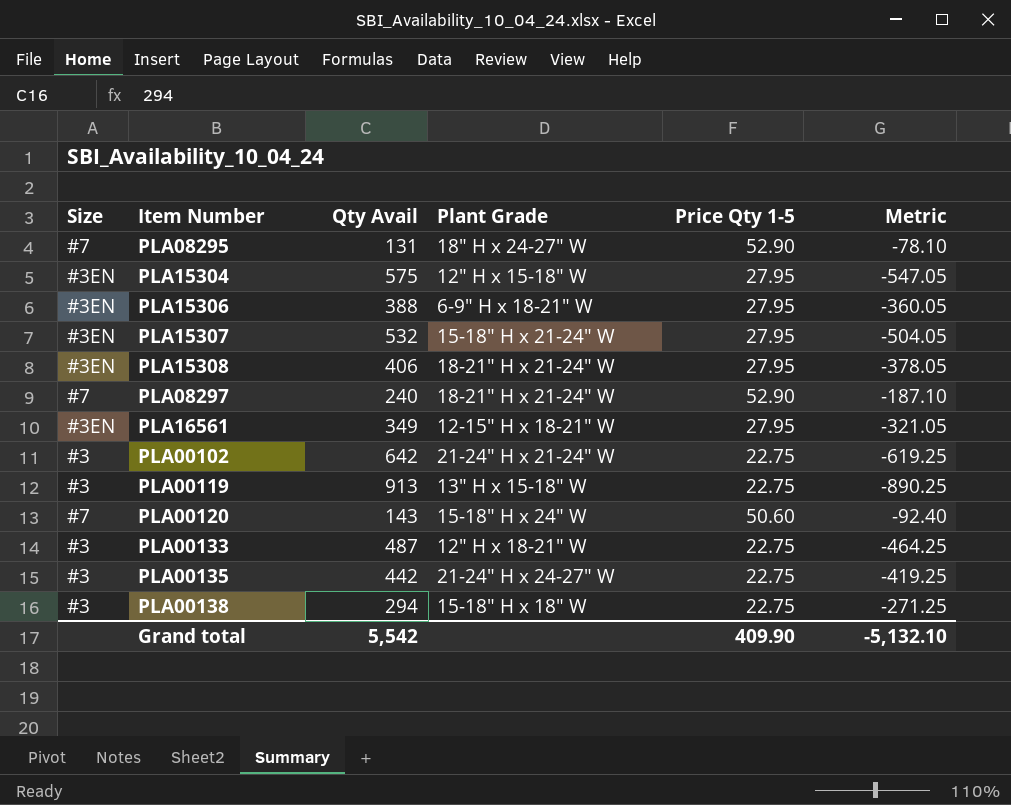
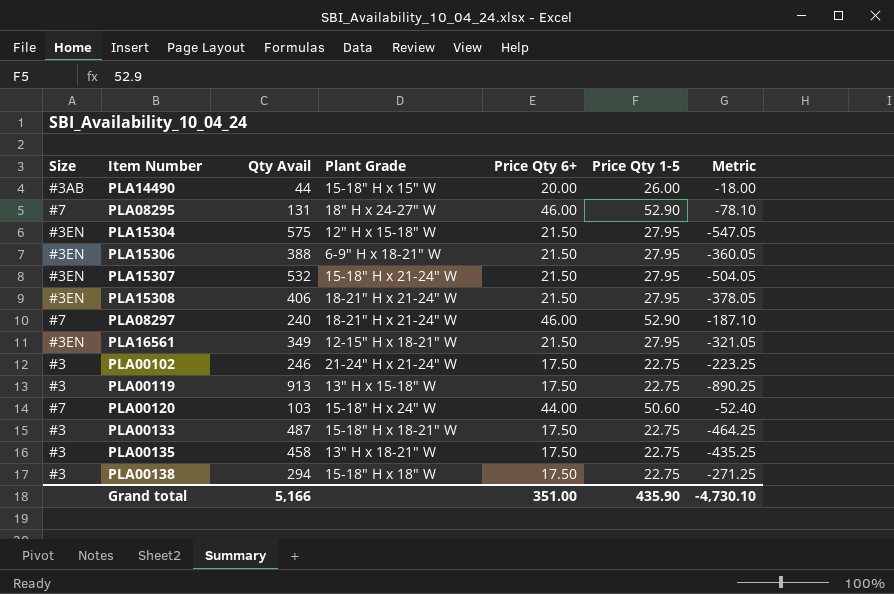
column Price Qty 6+ | position: none -> 5
row PLA14490: none -> #3AB | 44 | 15-18" H x 15" W | 20.00 | 26.00 | -18.00
PLA00102 | Qty Avail: 642 -> 246
PLA00102 | Metric: -619.25 -> -223.25
PLA00120 | Qty Avail: 143 -> 103
PLA00120 | Metric: -92.40 -> -52.40
PLA00133 | Plant Grade: 12" H x 18-21" W -> 15-18" H x 18-21" W
PLA00135 | Qty Avail: 442 -> 458
PLA00135 | Plant Grade: 21-24" H x 24-27" W -> 13" H x 18-21" W
PLA00135 | Metric: -419.25 -> -435.25
Grand total | Qty Avail: 5,542 -> 5,166
Grand total | Price Qty 1-5: 409.90 -> 435.90
Grand total | Metric: -5,132.10 -> -4,730.10

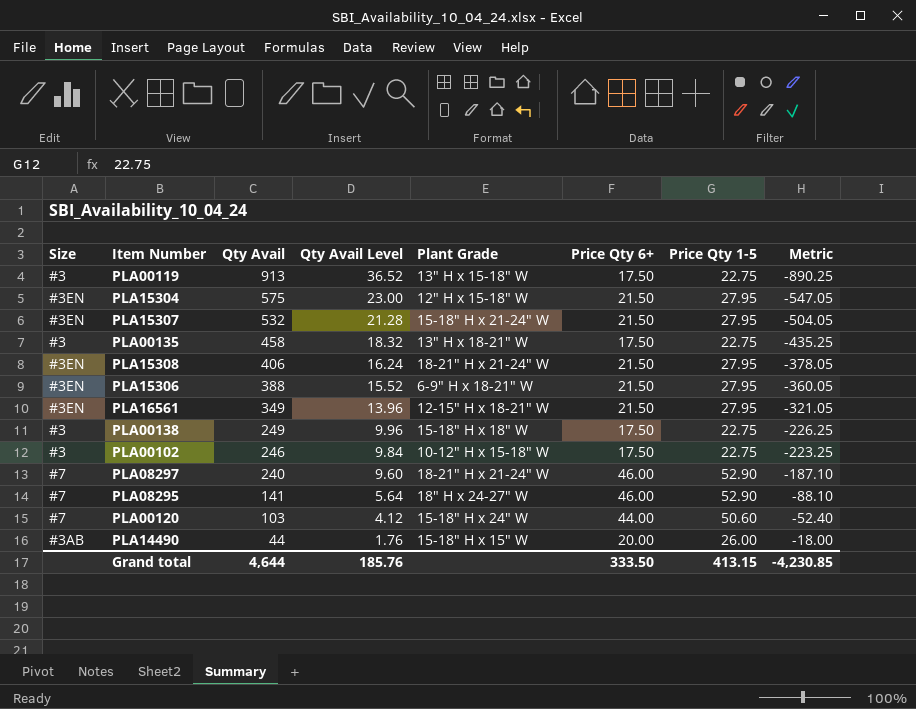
row order: none -> Qty Avail descending
column Qty Avail Level | formula: none -> [Qty Avail] * 0.04
row PLA00133: #3 | 487 | 15-18" H x 18-21" W | 17.50 | 22.75 | -464.25 -> none
PLA00138 | Qty Avail: 294 -> 249
PLA00138 | Metric: -271.25 -> -226.25
PLA00102 | Plant Grade: 21-24" H x 21-24" W -> 10-12" H x 15-18" W
PLA08295 | Qty Avail: 131 -> 141
PLA08295 | Metric: -78.10 -> -88.10
Grand total | Qty Avail: 5,166 -> 4,644
Grand total | Price Qty 6+: 351.00 -> 333.50
Grand total | Price Qty 1-5: 435.90 -> 413.15
Grand total | Metric: -4,730.10 -> -4,230.85

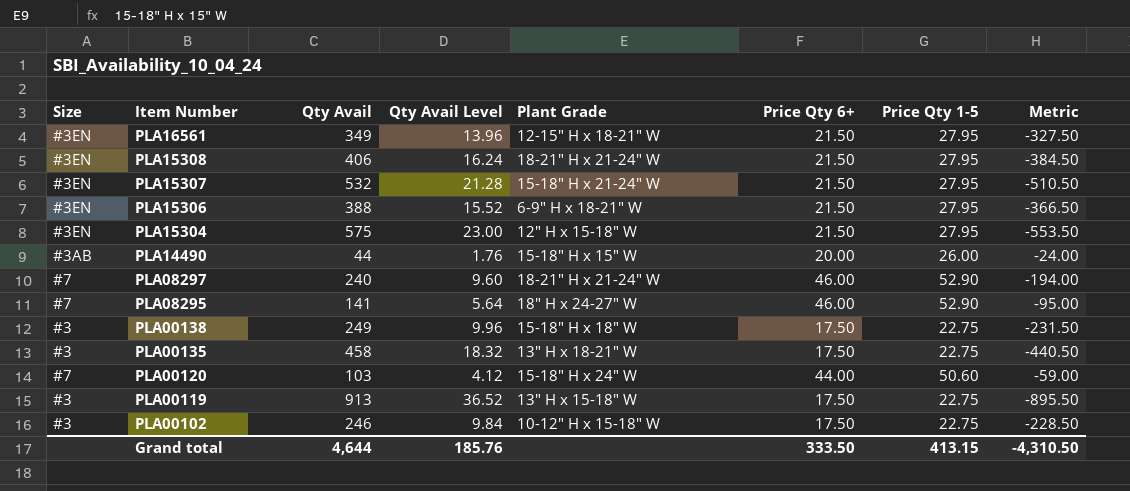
row order: Qty Avail descending -> Item Number descending
column Metric | formula: [Price Qty 1-5] - [Qty Avail] -> [Price Qty 6+] - [Qty Avail]
Grand total | Metric: -4,230.85 -> -4,310.50

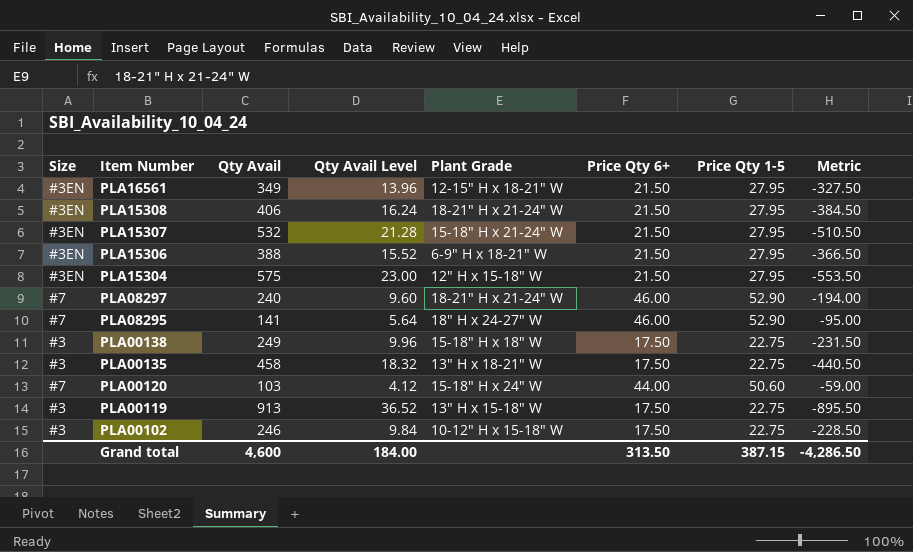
row PLA14490: #3AB | 44 | 1.76 | 15-18" H x 15" W | 20.00 | 26.00 | -24.00 -> none
Grand total | Qty Avail: 4,644 -> 4,600
Grand total | Qty Avail Level: 185.76 -> 184.00
Grand total | Price Qty 6+: 333.50 -> 313.50
Grand total | Price Qty 1-5: 413.15 -> 387.15
Grand total | Metric: -4,310.50 -> -4,286.50

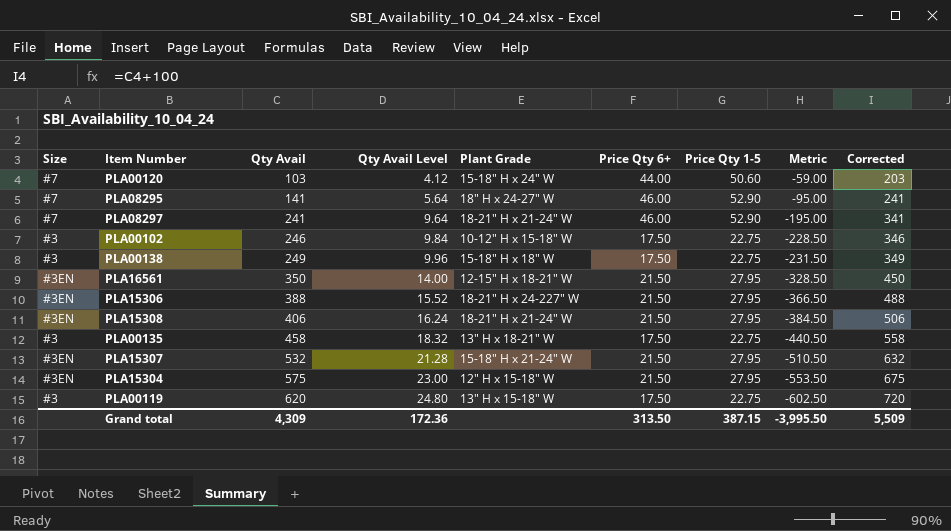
row order: Item Number descending -> Qty Avail ascending
column Corrected | formula: none -> [Qty Avail] + 100
PLA08297 | Qty Avail: 240 -> 241
PLA08297 | Qty Avail Level: 9.60 -> 9.64
PLA08297 | Metric: -194.00 -> -195.00
PLA16561 | Qty Avail: 349 -> 350
PLA16561 | Qty Avail Level: 13.96 -> 14.00
PLA16561 | Metric: -327.50 -> -328.50
PLA15306 | Plant Grade: 6-9" H x 18-21" W -> 18-21" H x 24-227" W
PLA00119 | Qty Avail: 913 -> 620
PLA00119 | Qty Avail Level: 36.52 -> 24.80
PLA00119 | Metric: -895.50 -> -602.50
Grand total | Qty Avail: 4,600 -> 4,309
Grand total | Qty Avail Level: 184.00 -> 172.36
Grand total | Metric: -4,286.50 -> -3,995.50

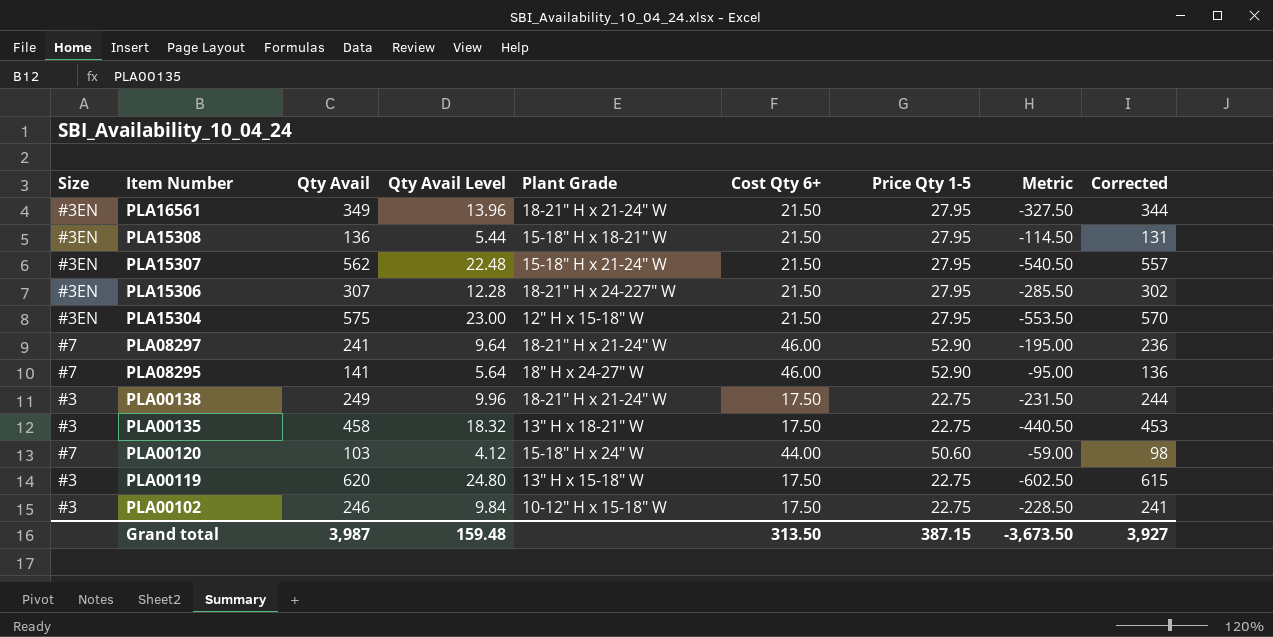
row order: Qty Avail ascending -> Item Number descending
column name: Price Qty 6+ -> Cost Qty 6+
column Corrected | formula: [Qty Avail] + 100 -> [Qty Avail] - 5
PLA16561 | Qty Avail: 350 -> 349
PLA16561 | Qty Avail Level: 14.00 -> 13.96
PLA16561 | Plant Grade: 12-15" H x 18-21" W -> 18-21" H x 21-24" W
PLA16561 | Metric: -328.50 -> -327.50
PLA15308 | Qty Avail: 406 -> 136
PLA15308 | Qty Avail Level: 16.24 -> 5.44
PLA15308 | Plant Grade: 18-21" H x 21-24" W -> 15-18" H x 18-21" W
PLA15308 | Metric: -384.50 -> -114.50
PLA15307 | Qty Avail: 532 -> 562
PLA15307 | Qty Avail Level: 21.28 -> 22.48
PLA15307 | Metric: -510.50 -> -540.50
PLA15306 | Qty Avail: 388 -> 307
PLA15306 | Qty Avail Level: 15.52 -> 12.28
PLA15306 | Metric: -366.50 -> -285.50
PLA00138 | Plant Grade: 15-18" H x 18" W -> 18-21" H x 21-24" W
Grand total | Qty Avail: 4,309 -> 3,987
Grand total | Qty Avail Level: 172.36 -> 159.48
Grand total | Metric: -3,995.50 -> -3,673.50
Grand total | Corrected: 5,509 -> 3,927

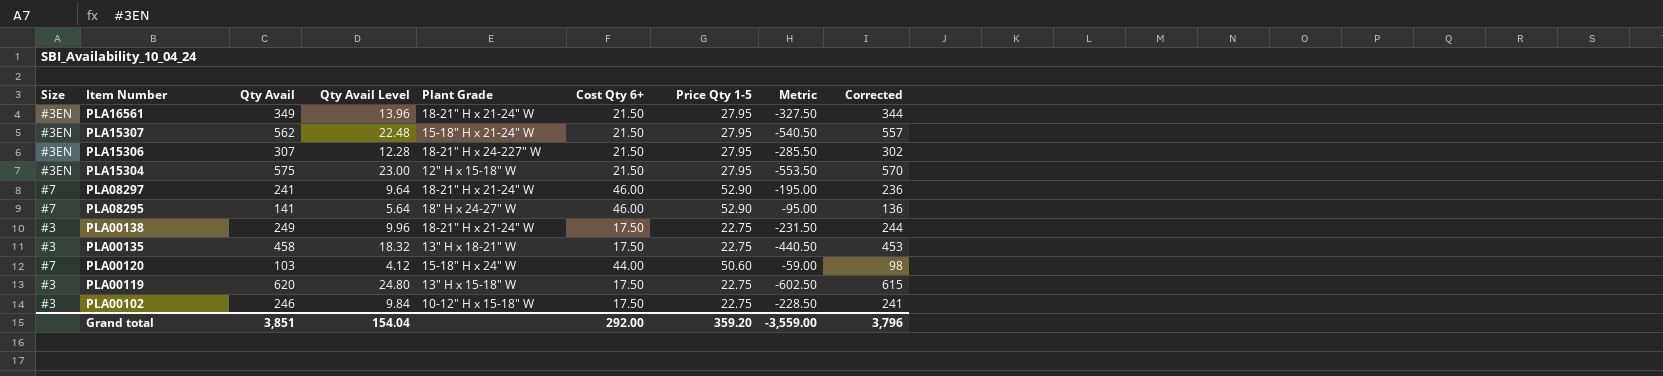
row PLA15308: #3EN | 136 | 5.44 | 15-18" H x 18-21" W | 21.50 | 27.95 | -114.50 | 131 -> none
Grand total | Qty Avail: 3,987 -> 3,851
Grand total | Qty Avail Level: 159.48 -> 154.04
Grand total | Cost Qty 6+: 313.50 -> 292.00
Grand total | Price Qty 1-5: 387.15 -> 359.20
Grand total | Metric: -3,673.50 -> -3,559.00
Grand total | Corrected: 3,927 -> 3,796

